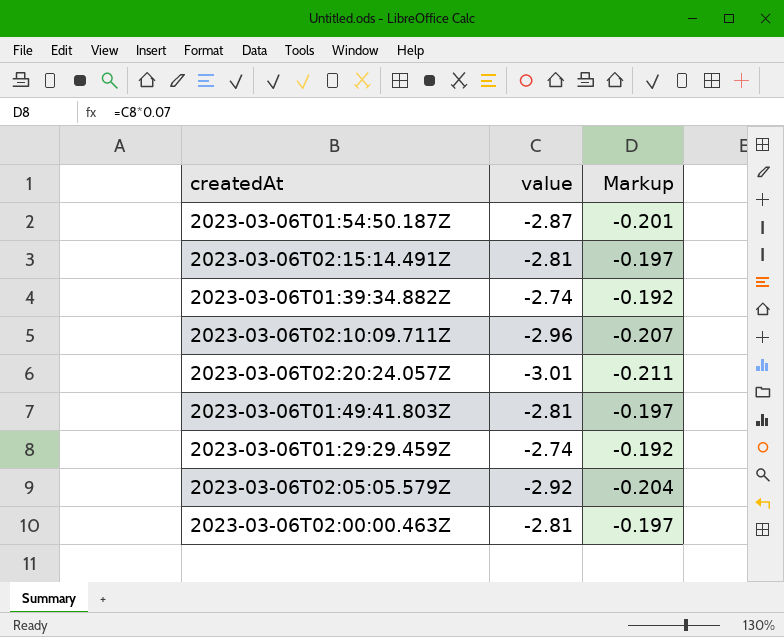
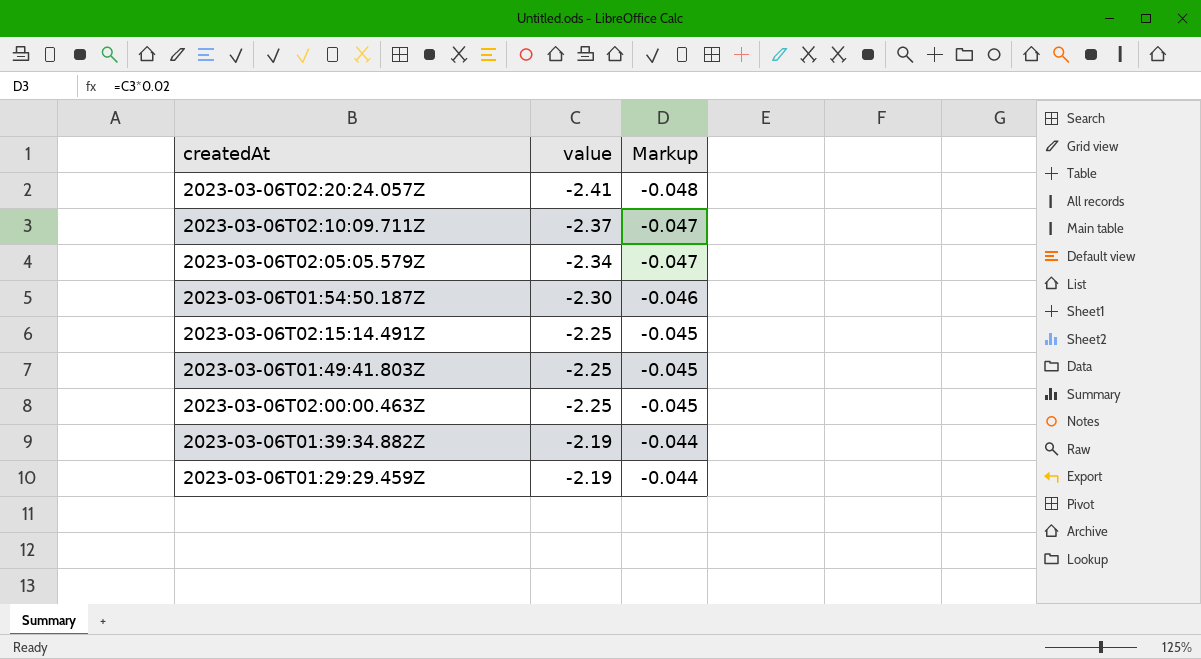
row order: none -> value ascending
column Markup | formula: [value] * 0.07 -> [value] * 0.02
2023-03-06T02:20:24.057Z | value: -3.01 -> -2.41
2023-03-06T02:10:09.711Z | value: -2.96 -> -2.37
2023-03-06T02:05:05.579Z | value: -2.92 -> -2.34
2023-03-06T01:54:50.187Z | value: -2.87 -> -2.30
2023-03-06T02:15:14.491Z | value: -2.81 -> -2.25
2023-03-06T01:49:41.803Z | value: -2.81 -> -2.25
2023-03-06T02:00:00.463Z | value: -2.81 -> -2.25
2023-03-06T01:39:34.882Z | value: -2.74 -> -2.19
2023-03-06T01:29:29.459Z | value: -2.74 -> -2.19

